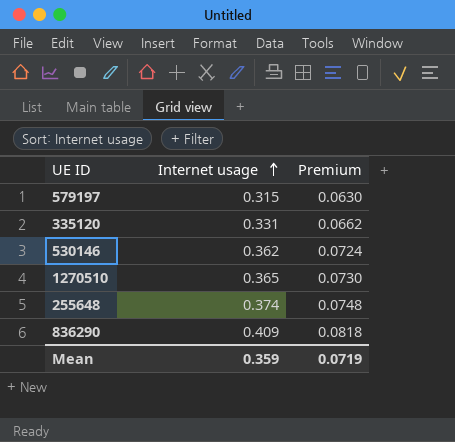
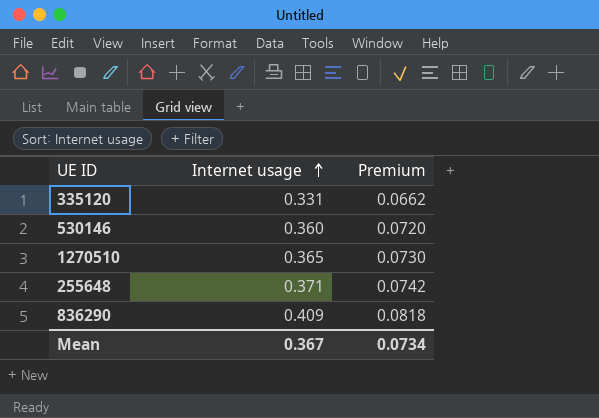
row 579197: 0.315 | 0.0630 -> none
530146 | Internet usage: 0.362 -> 0.360
530146 | Premium: 0.0724 -> 0.0720
255648 | Internet usage: 0.374 -> 0.371
255648 | Premium: 0.0748 -> 0.0742
Mean | Internet usage: 0.359 -> 0.367
Mean | Premium: 0.0719 -> 0.0734

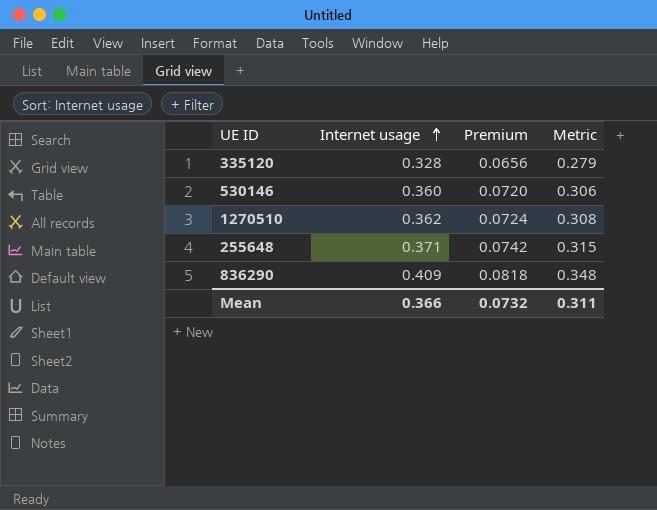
column Metric | formula: none -> [Internet usage] * 0.85
335120 | Internet usage: 0.331 -> 0.328
335120 | Premium: 0.0662 -> 0.0656
1270510 | Internet usage: 0.365 -> 0.362
1270510 | Premium: 0.0730 -> 0.0724
Mean | Internet usage: 0.367 -> 0.366
Mean | Premium: 0.0734 -> 0.0732

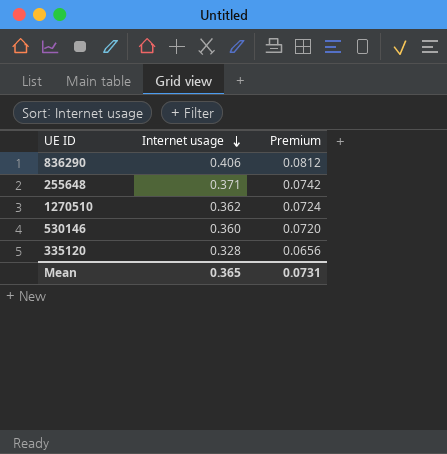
row order: Internet usage ascending -> Internet usage descending
column Metric | formula: [Internet usage] * 0.85 -> none
836290 | Internet usage: 0.409 -> 0.406
836290 | Premium: 0.0818 -> 0.0812
Mean | Internet usage: 0.366 -> 0.365
Mean | Premium: 0.0732 -> 0.0731

